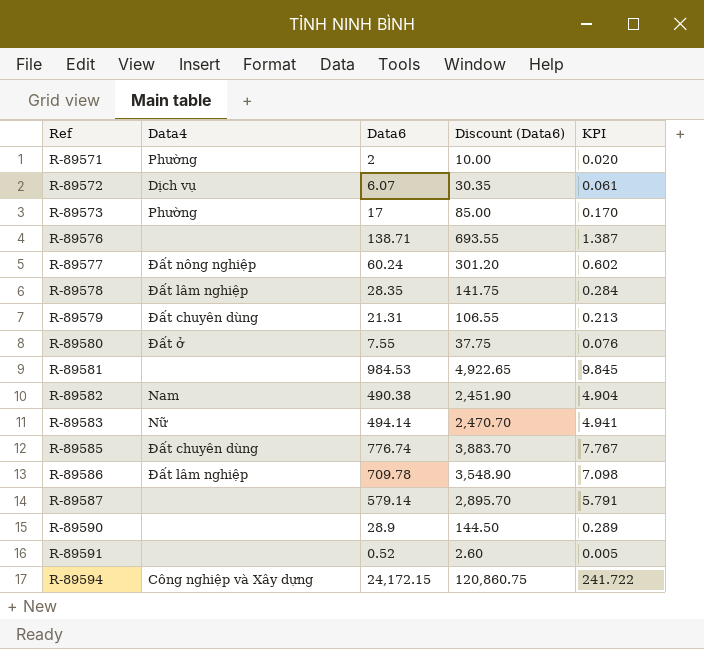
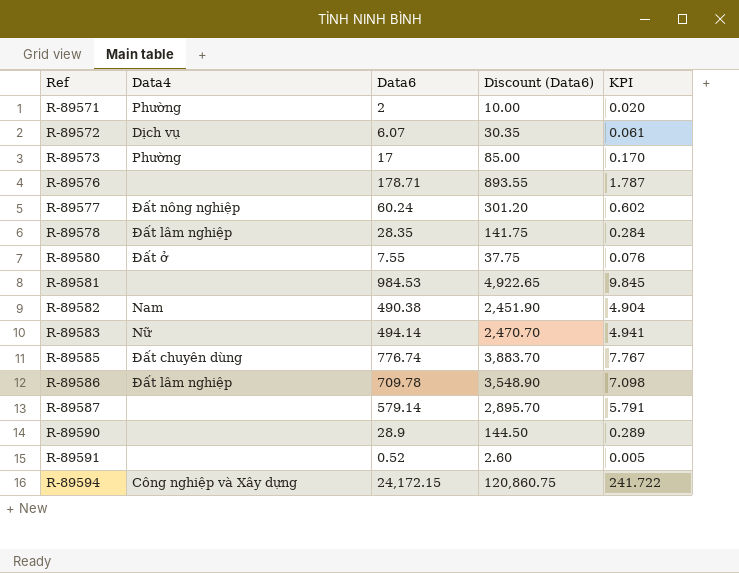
row R-89579: Đất chuyên dùng | 21.31 | 106.55 | 0.213 -> none
R-89576 | Data6: 138.71 -> 178.71
R-89576 | Discount (Data6): 693.55 -> 893.55
R-89576 | KPI: 1.387 -> 1.787

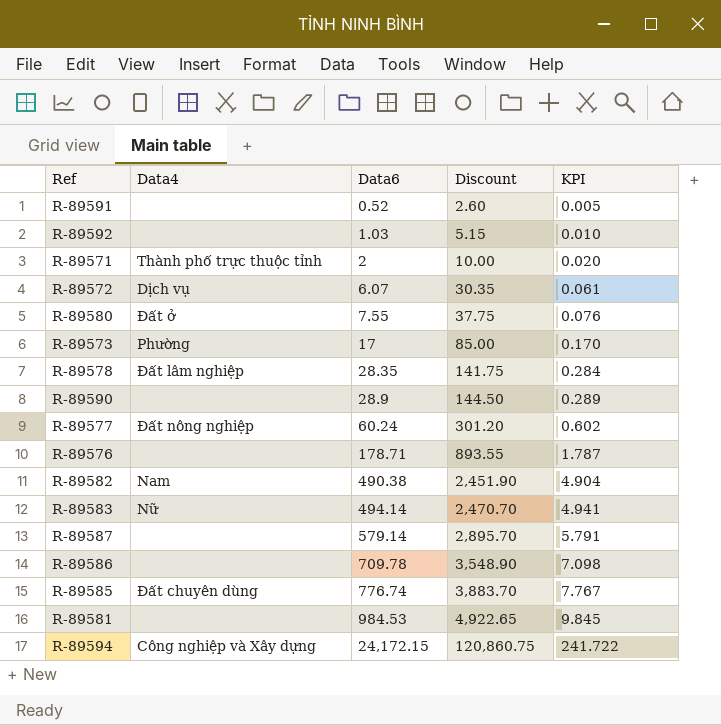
row order: Ref ascending -> Data6 ascending
column name: Discount (Data6) -> Discount
row R-89592: none -> none | 1.03 | 5.15 | 0.010
R-89571 | Data4: Phường -> Thành phố trực thuộc tỉnh
R-89586 | Data4: Đất lâm nghiệp -> none

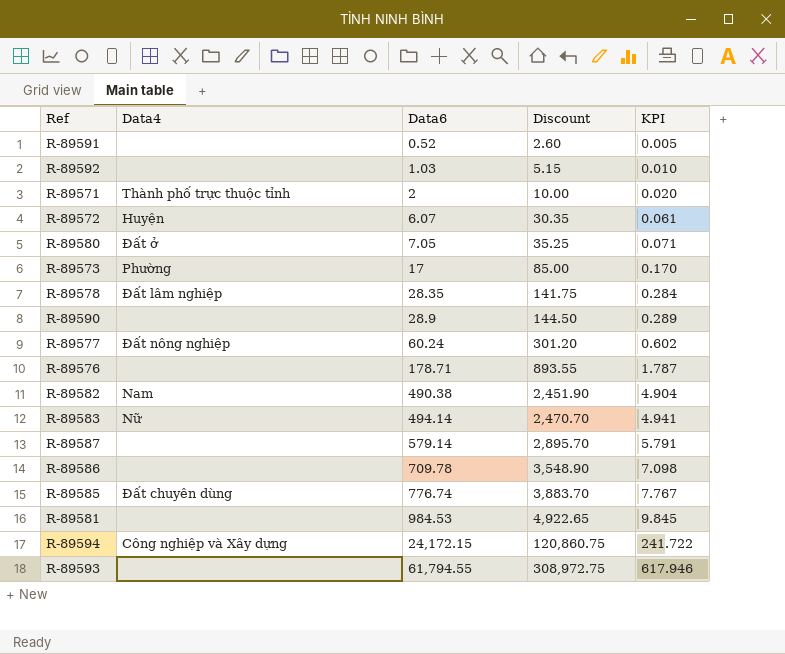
R-89572 | Data4: Dịch vụ -> Huyện
R-89580 | Data6: 7.55 -> 7.05
R-89580 | Discount: 37.75 -> 35.25
R-89580 | KPI: 0.076 -> 0.071
row R-89593: none -> none | 61,794.55 | 308,972.75 | 617.946

